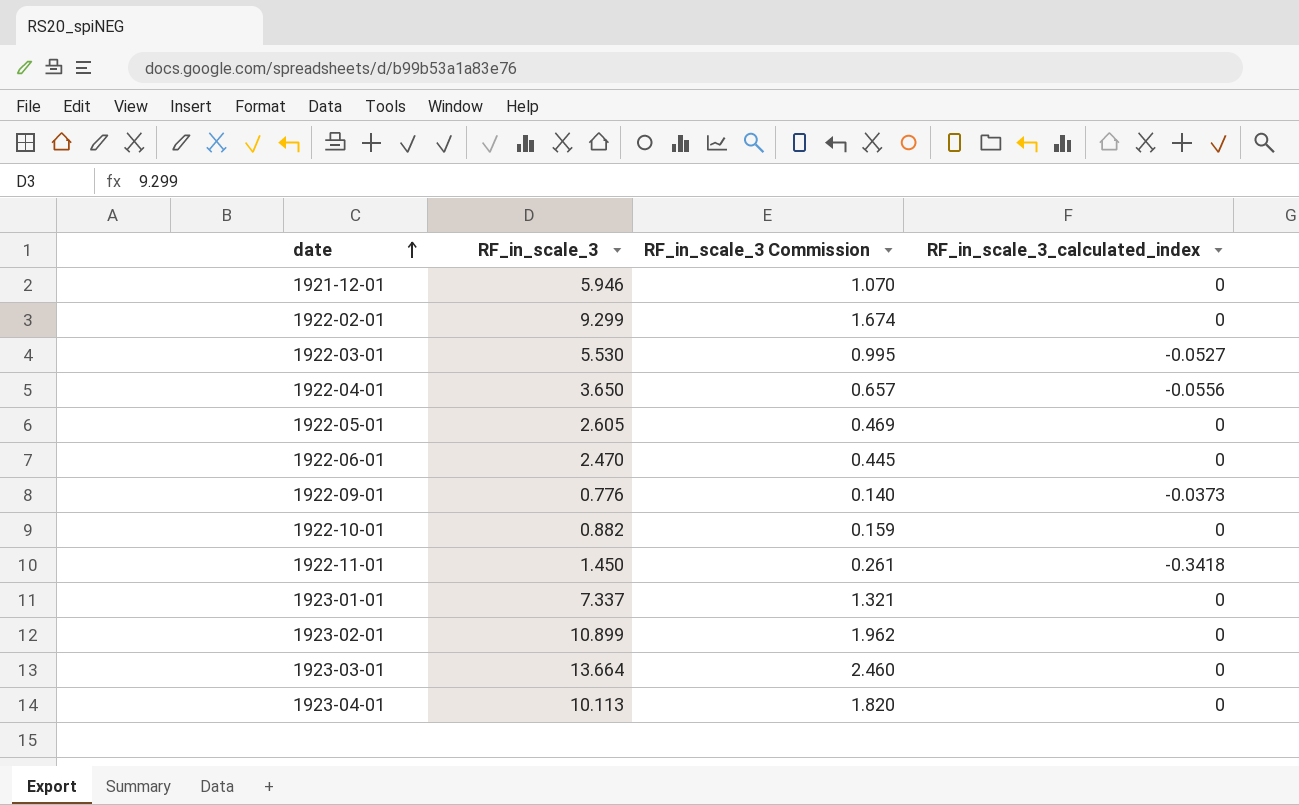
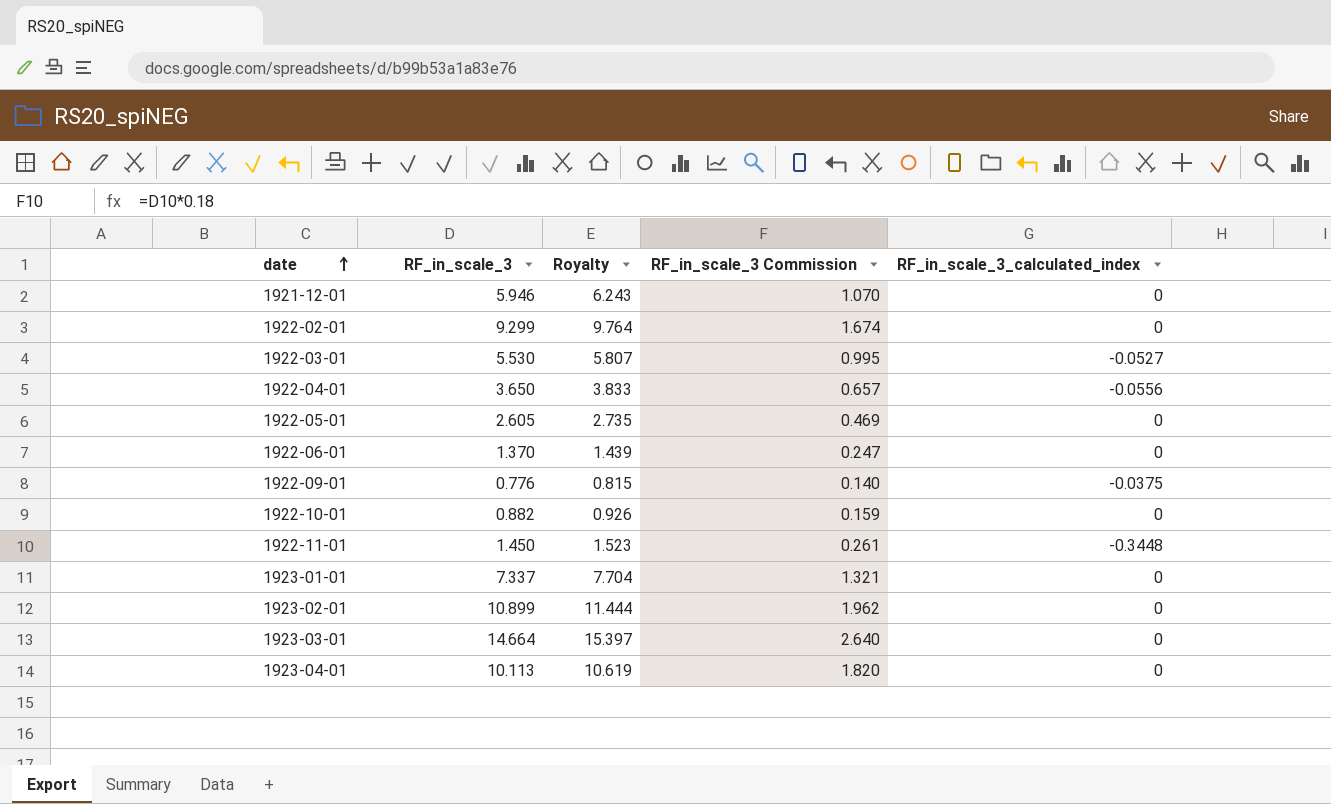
column Royalty | formula: none -> [RF_in_scale_3] * 1.05
1922-06-01 | RF_in_scale_3: 2.470 -> 1.370
1922-06-01 | RF_in_scale_3 Commission: 0.445 -> 0.247
1922-09-01 | RF_in_scale_3_calculated_index: -0.0373 -> -0.0375
1922-11-01 | RF_in_scale_3_calculated_index: -0.3418 -> -0.3448
1923-03-01 | RF_in_scale_3: 13.664 -> 14.664
1923-03-01 | RF_in_scale_3 Commission: 2.460 -> 2.640

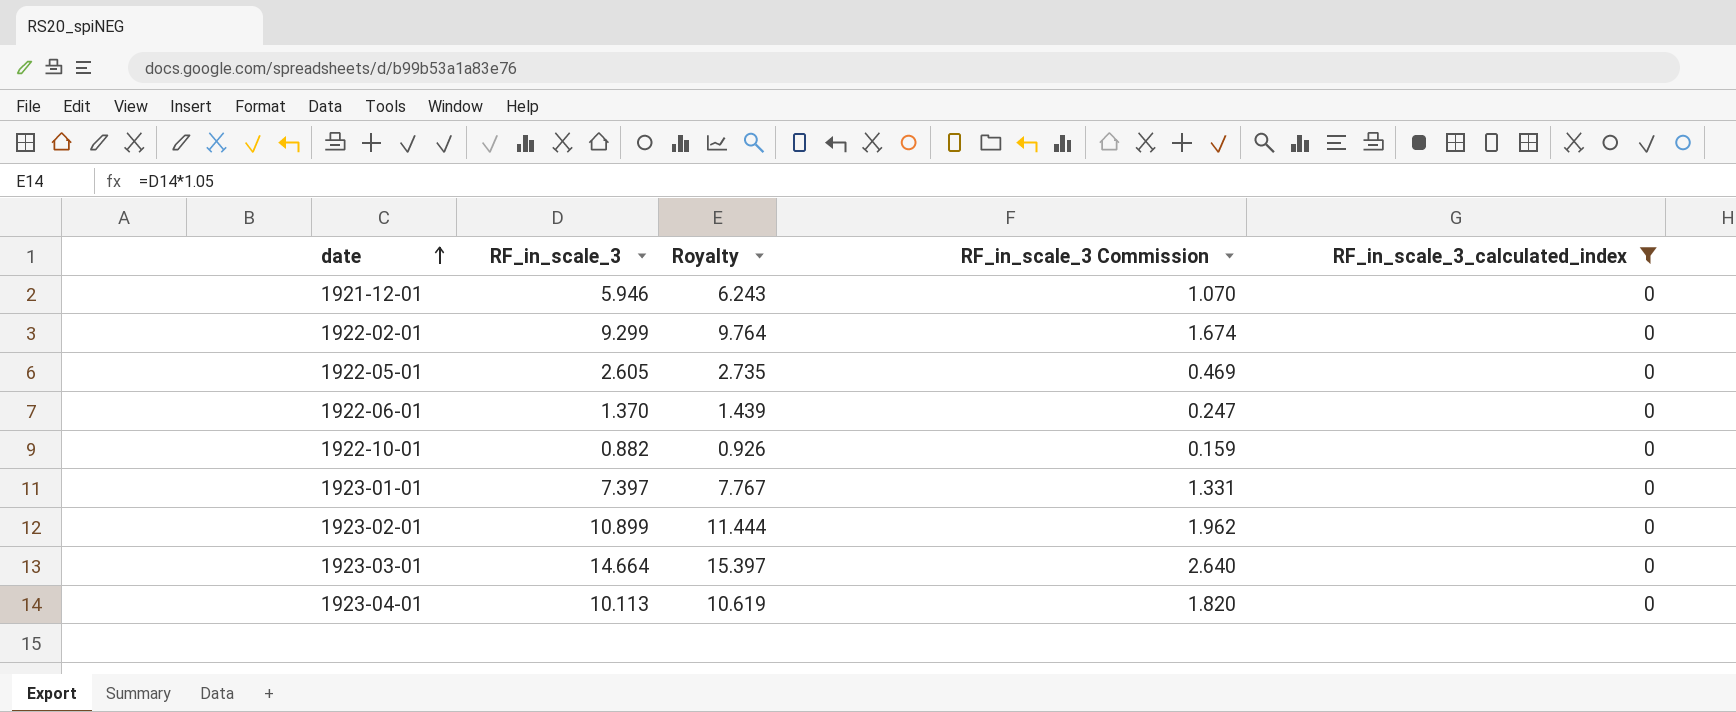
filter: none -> RF_in_scale_3_calculated_index = 0
1923-01-01 | RF_in_scale_3: 7.337 -> 7.397
1923-01-01 | Royalty: 7.704 -> 7.767
1923-01-01 | RF_in_scale_3 Commission: 1.321 -> 1.331

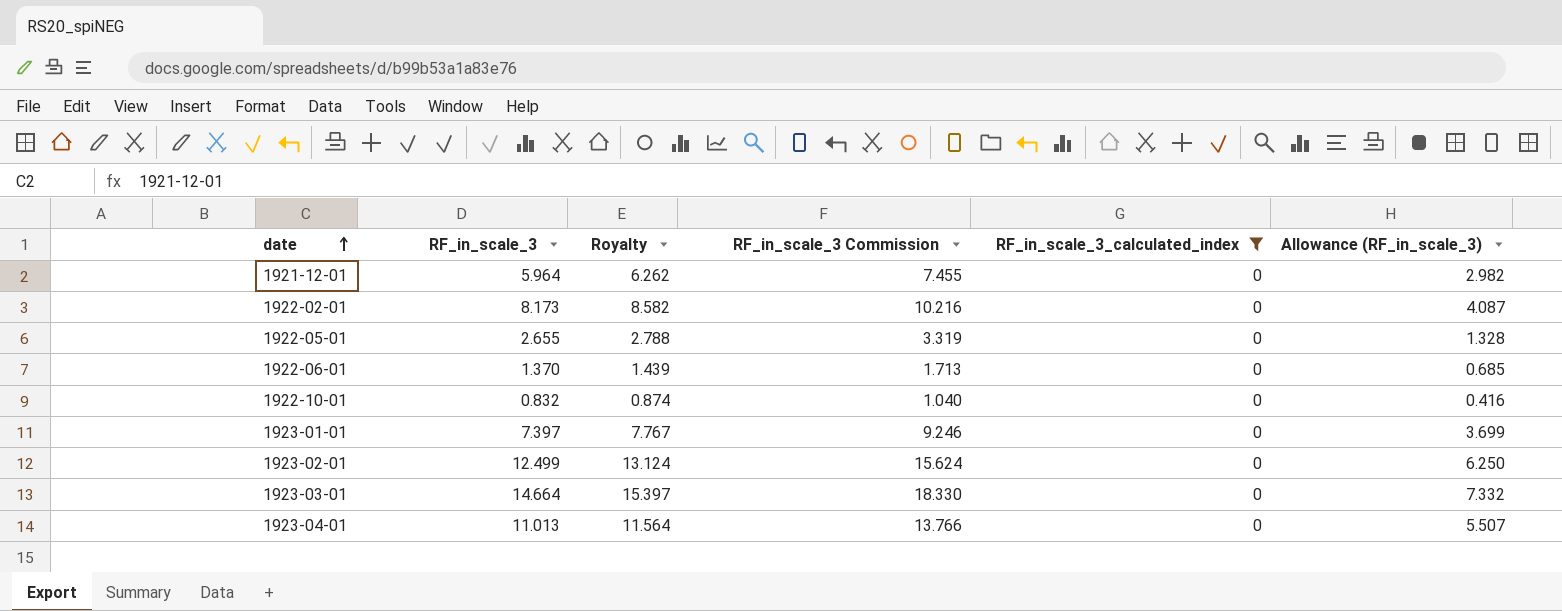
column RF_in_scale_3 Commission | formula: [RF_in_scale_3] * 0.18 -> [RF_in_scale_3] * 1.25
column Allowance (RF_in_scale_3) | formula: none -> [RF_in_scale_3] * 0.5
1921-12-01 | RF_in_scale_3: 5.946 -> 5.964
1921-12-01 | Royalty: 6.243 -> 6.262
1922-02-01 | RF_in_scale_3: 9.299 -> 8.173
1922-02-01 | Royalty: 9.764 -> 8.582
1922-05-01 | RF_in_scale_3: 2.605 -> 2.655
1922-05-01 | Royalty: 2.735 -> 2.788
1922-10-01 | RF_in_scale_3: 0.882 -> 0.832
1922-10-01 | Royalty: 0.926 -> 0.874
1923-02-01 | RF_in_scale_3: 10.899 -> 12.499
1923-02-01 | Royalty: 11.444 -> 13.124
1923-04-01 | RF_in_scale_3: 10.113 -> 11.013
1923-04-01 | Royalty: 10.619 -> 11.564

